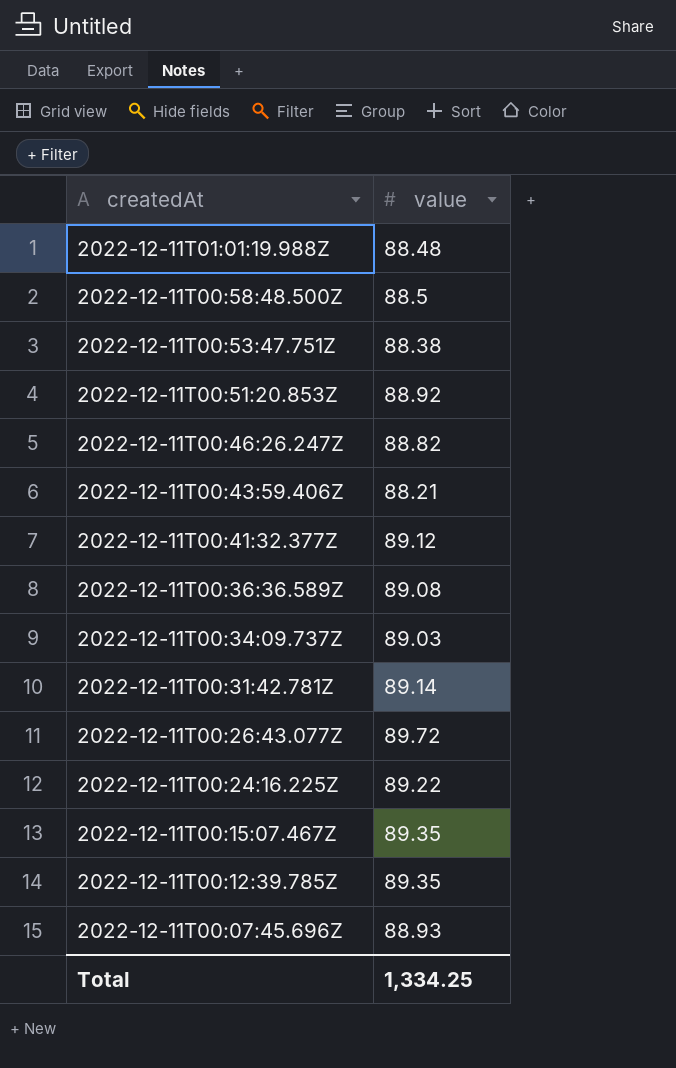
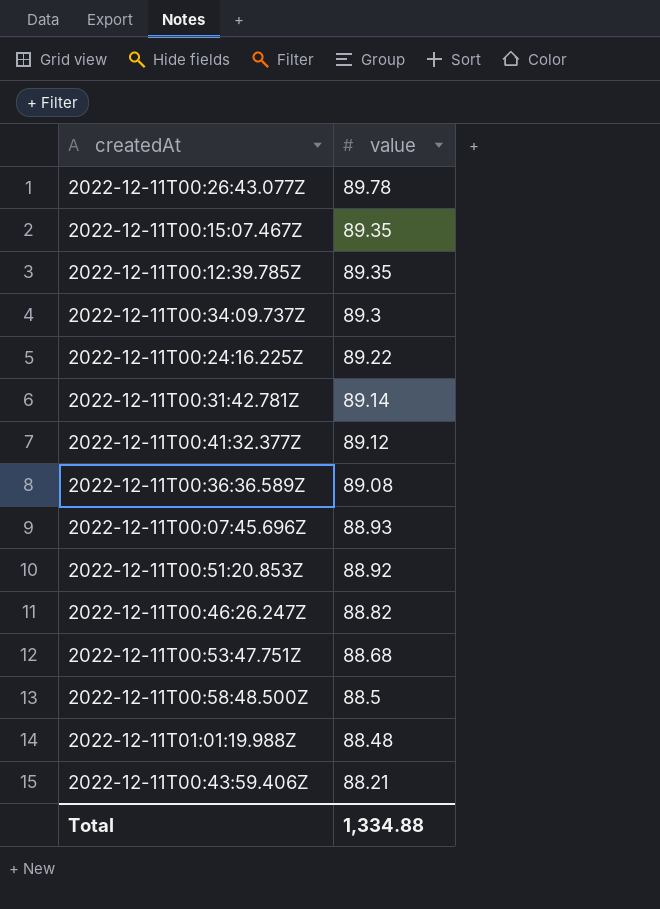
row order: createdAt descending -> value descending
2022-12-11T00:26:43.077Z | value: 89.72 -> 89.78
2022-12-11T00:34:09.737Z | value: 89.03 -> 89.3
2022-12-11T00:53:47.751Z | value: 88.38 -> 88.68
Total | value: 1,334.25 -> 1,334.88

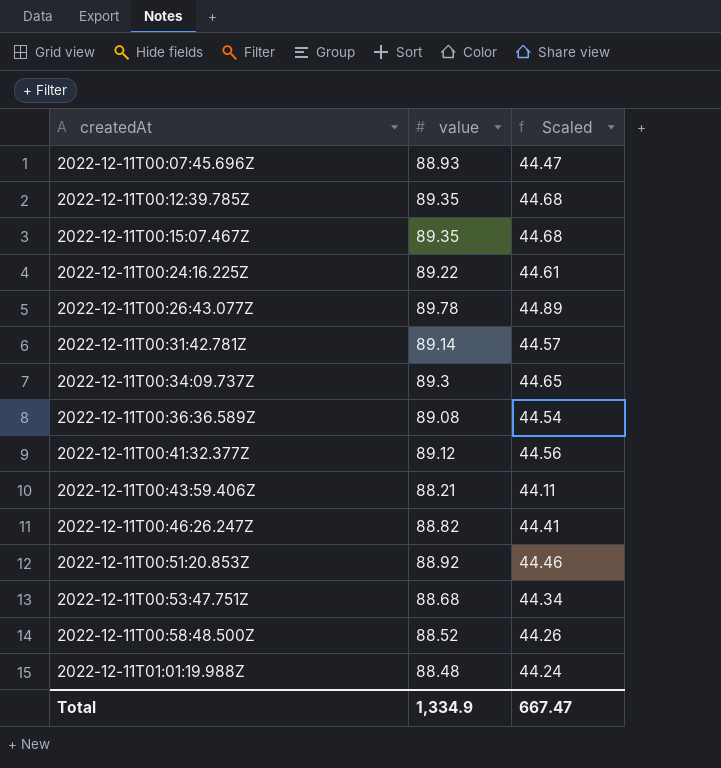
row order: value descending -> createdAt ascending
column Scaled | formula: none -> [value] * 0.5
2022-12-11T00:58:48.500Z | value: 88.5 -> 88.52
Total | value: 1,334.88 -> 1,334.9

